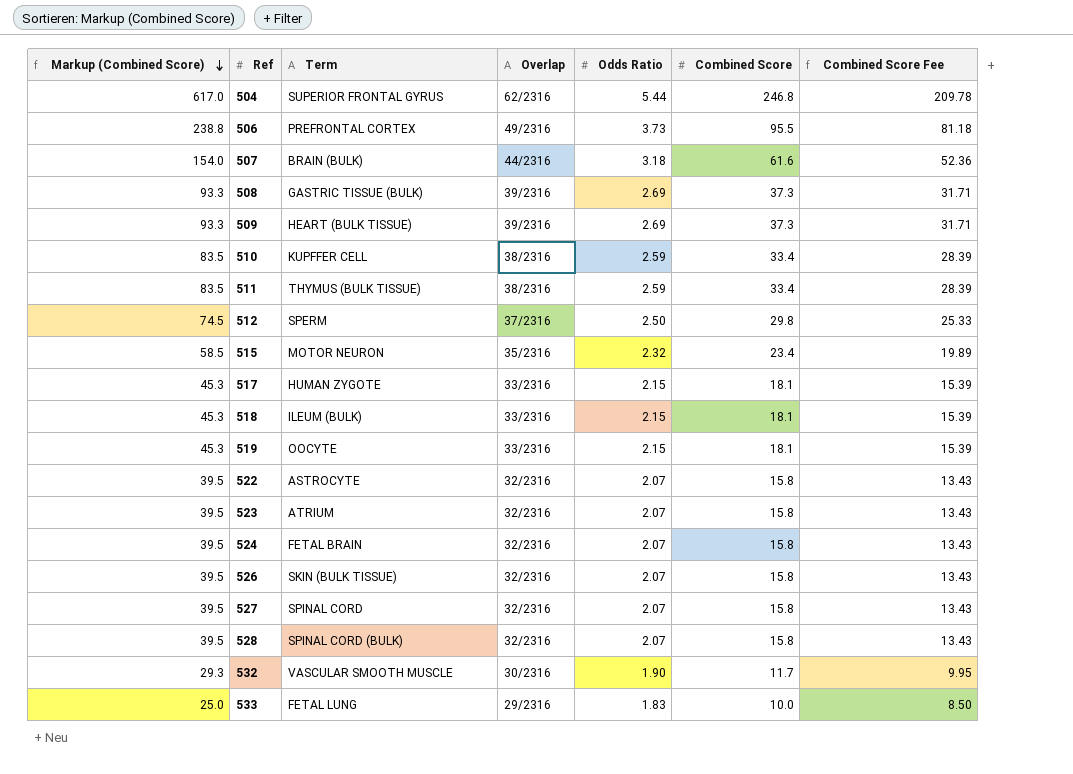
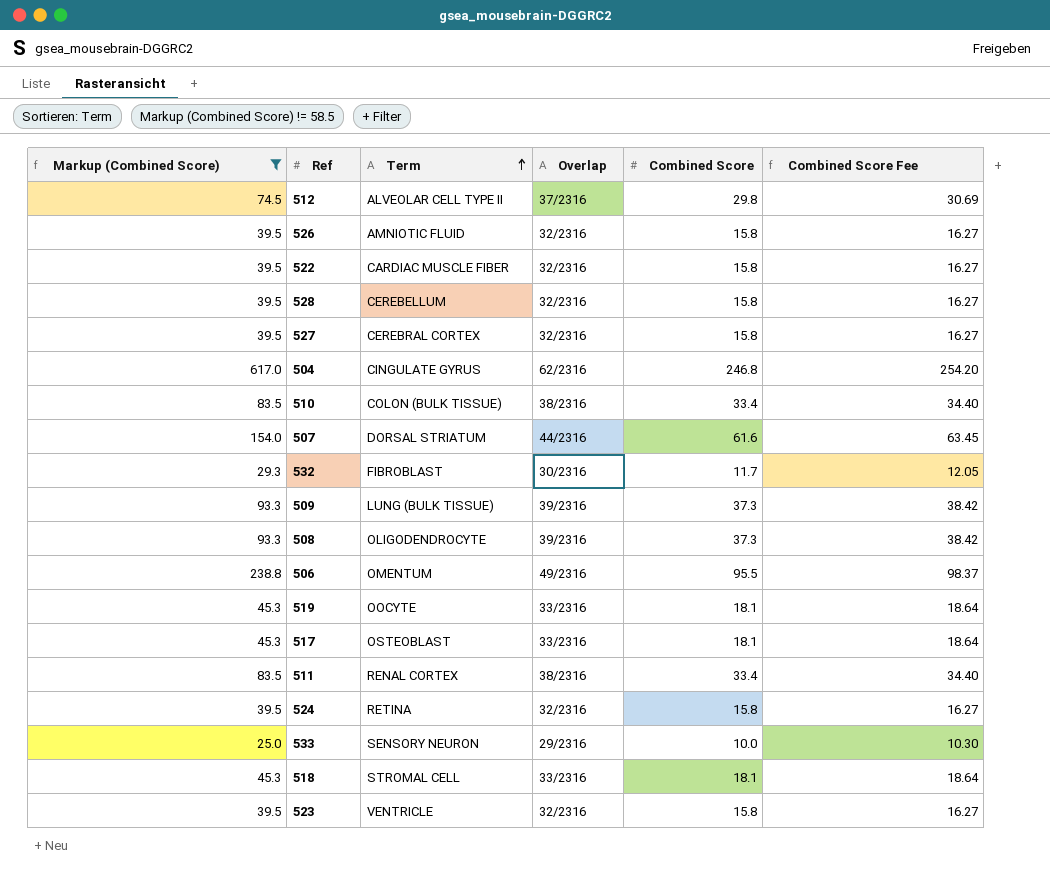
filter: none -> Markup (Combined Score) != 58.5
row order: Markup (Combined Score) descending -> Term ascending
column Odds Ratio | position: 5 -> none
column Combined Score Fee | formula: [Combined Score] * 0.85 -> [Combined Score] * 1.03
512 | Term: SPERM -> ALVEOLAR CELL TYPE II
526 | Term: SKIN (BULK TISSUE) -> AMNIOTIC FLUID
522 | Term: ASTROCYTE -> CARDIAC MUSCLE FIBER
528 | Term: SPINAL CORD (BULK) -> CEREBELLUM
527 | Term: SPINAL CORD -> CEREBRAL CORTEX
504 | Term: SUPERIOR FRONTAL GYRUS -> CINGULATE GYRUS
510 | Term: KUPFFER CELL -> COLON (BULK TISSUE)
507 | Term: BRAIN (BULK) -> DORSAL STRIATUM
532 | Term: VASCULAR SMOOTH MUSCLE -> FIBROBLAST
509 | Term: HEART (BULK TISSUE) -> LUNG (BULK TISSUE)
508 | Term: GASTRIC TISSUE (BULK) -> OLIGODENDROCYTE
506 | Term: PREFRONTAL CORTEX -> OMENTUM
517 | Term: HUMAN ZYGOTE -> OSTEOBLAST
511 | Term: THYMUS (BULK TISSUE) -> RENAL CORTEX
524 | Term: FETAL BRAIN -> RETINA
533 | Term: FETAL LUNG -> SENSORY NEURON
518 | Term: ILEUM (BULK) -> STROMAL CELL
523 | Term: ATRIUM -> VENTRICLE

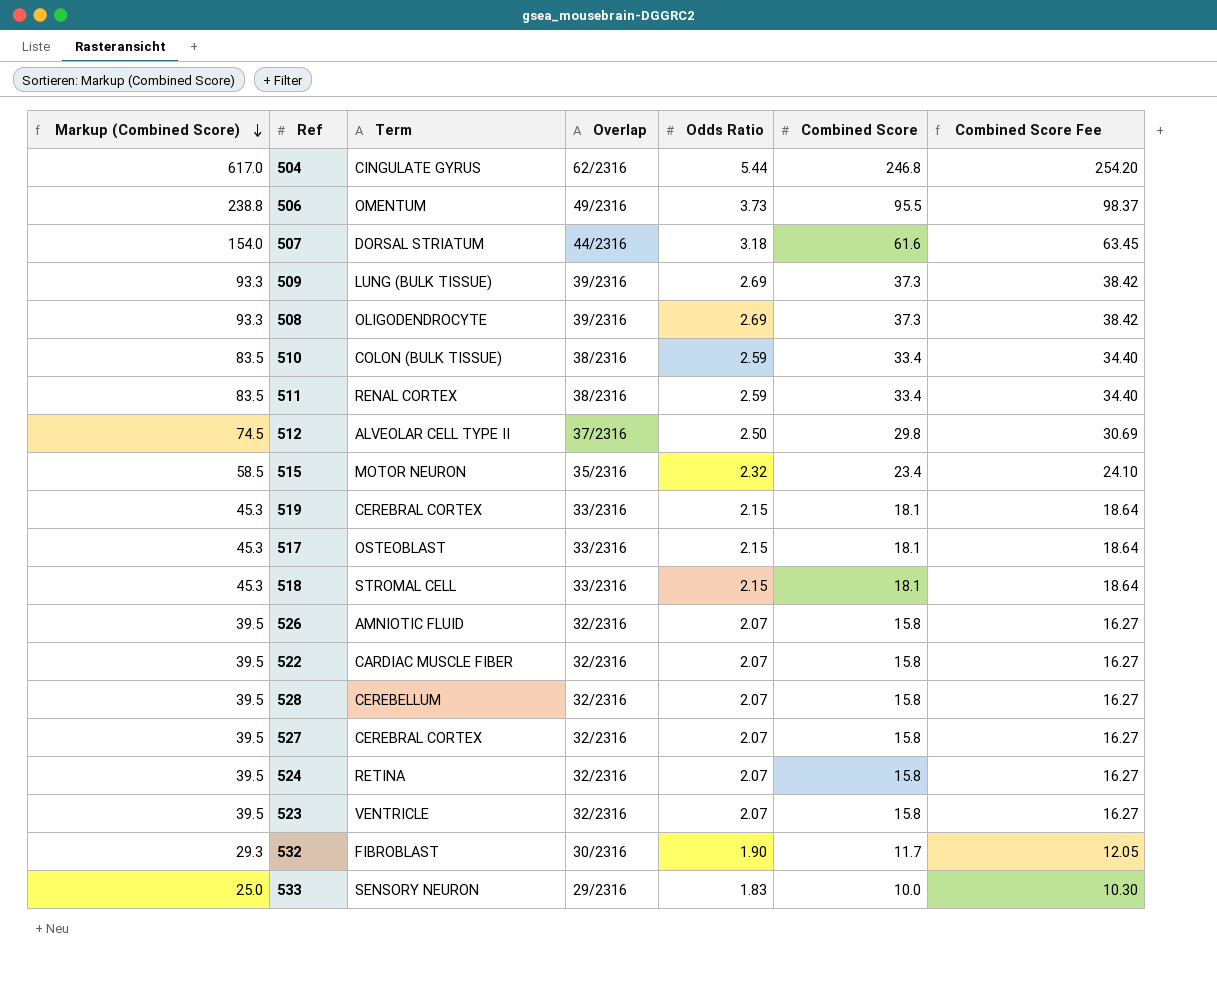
filter: Markup (Combined Score) != 58.5 -> none
row order: Term ascending -> Markup (Combined Score) descending
column Odds Ratio | position: none -> 5
519 | Term: OOCYTE -> CEREBRAL CORTEX

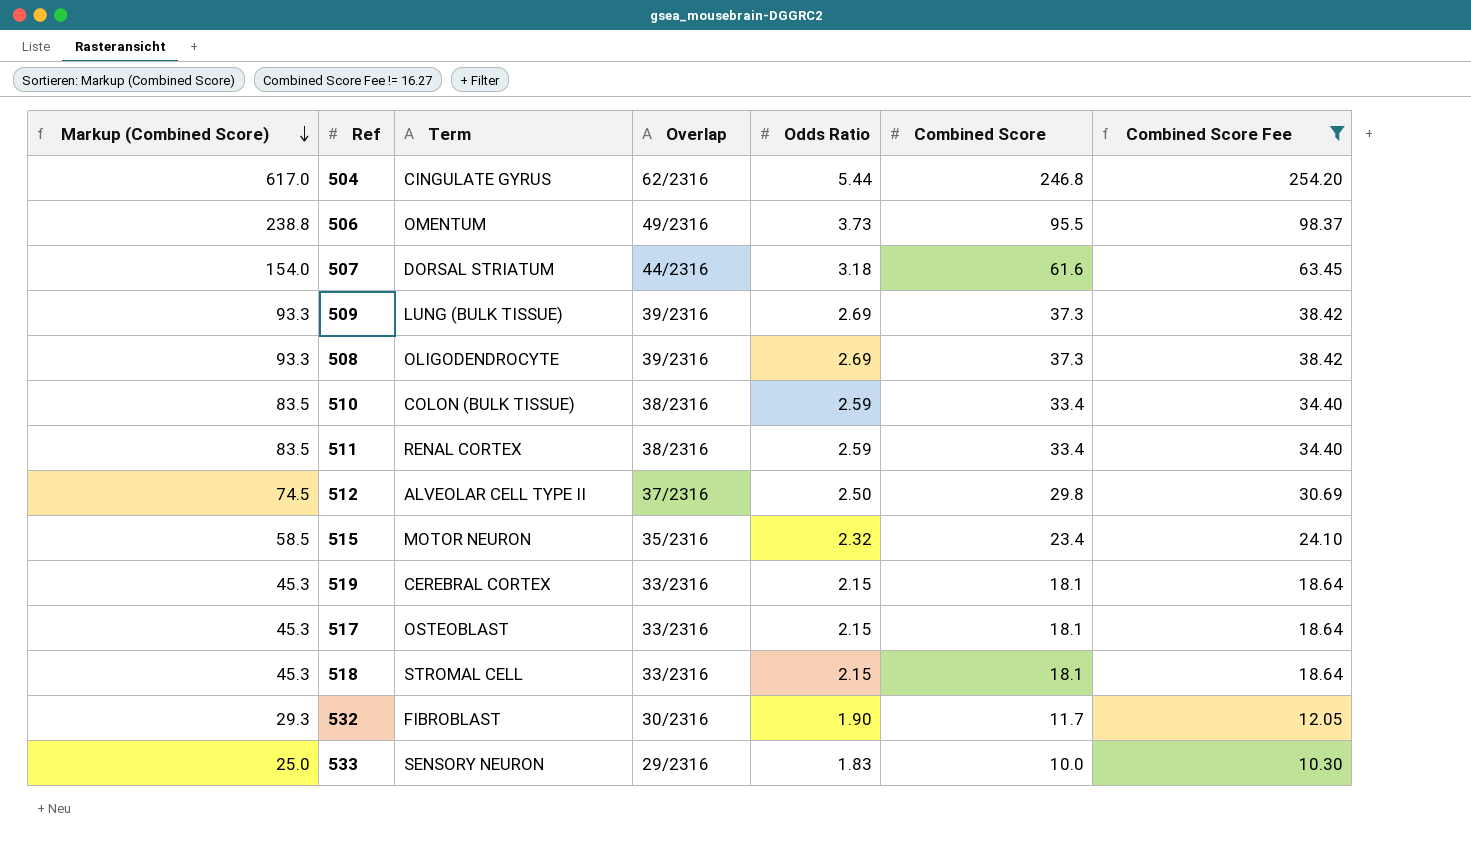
filter: none -> Combined Score Fee != 16.27

